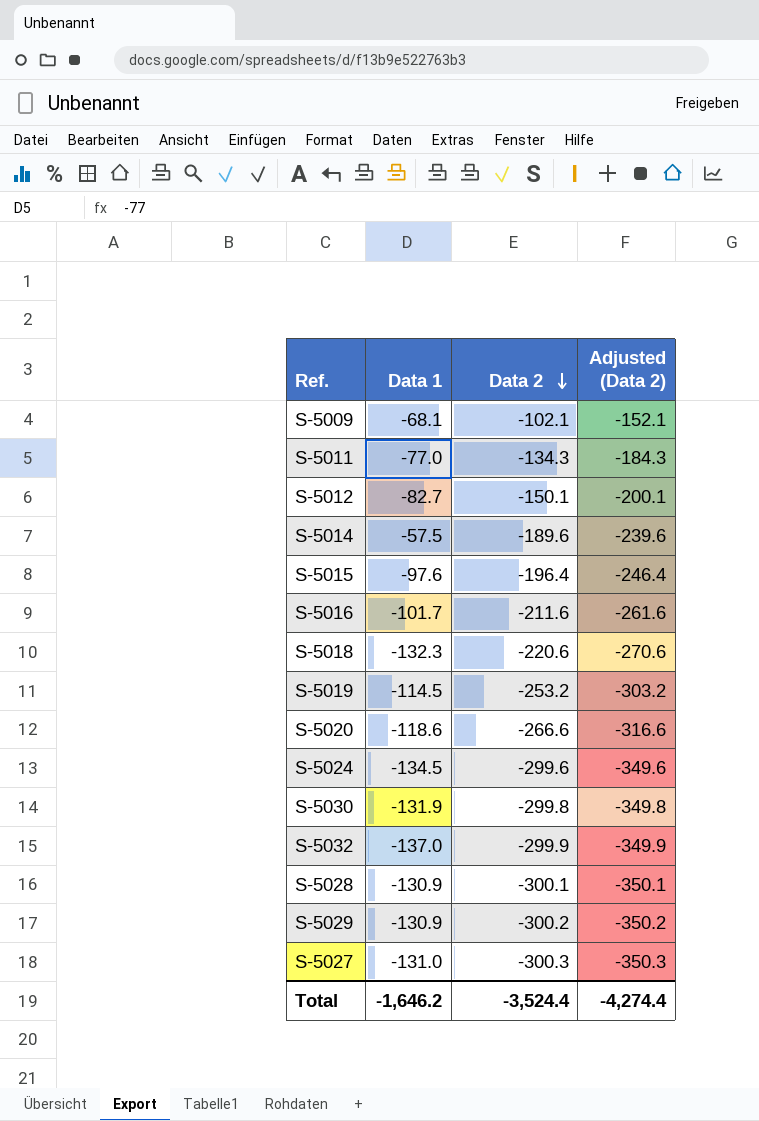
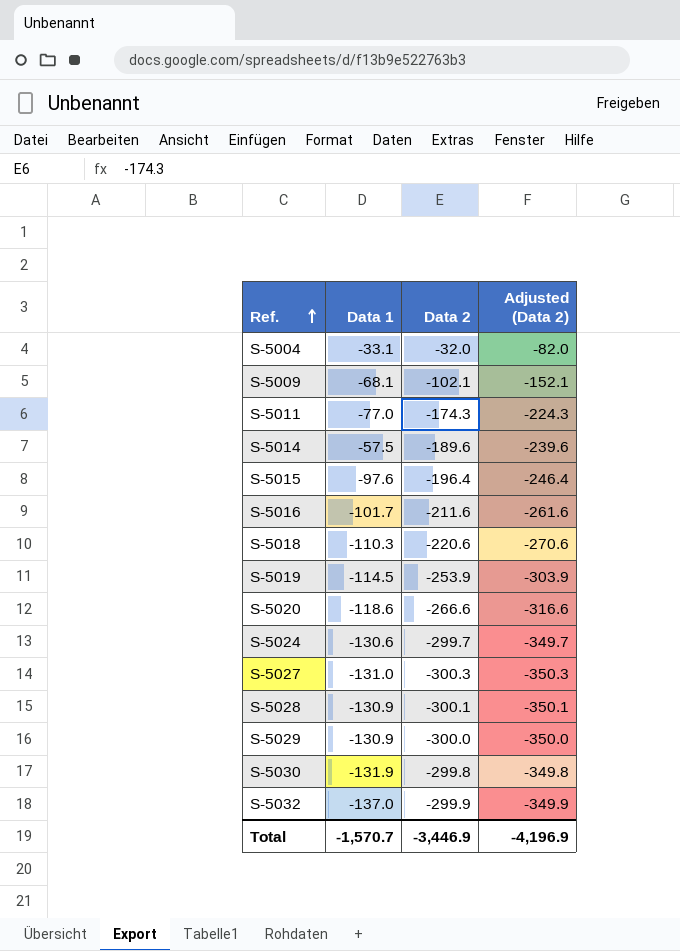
row order: Data 2 descending -> Ref. ascending
row S-5012: -82.7 | -150.1 | -200.1 -> none
row S-5004: none -> -33.1 | -32.0 | -82.0
S-5011 | Data 2: -134.3 -> -174.3
S-5011 | Adjusted (Data 2): -184.3 -> -224.3
S-5018 | Data 1: -132.3 -> -110.3
S-5019 | Data 2: -253.2 -> -253.9
S-5019 | Adjusted (Data 2): -303.2 -> -303.9
S-5024 | Data 1: -134.5 -> -130.6
S-5024 | Data 2: -299.6 -> -299.7
S-5024 | Adjusted (Data 2): -349.6 -> -349.7
S-5029 | Data 2: -300.2 -> -300.0
S-5029 | Adjusted (Data 2): -350.2 -> -350.0
Total | Data 1: -1,646.2 -> -1,570.7
Total | Data 2: -3,524.4 -> -3,446.9
Total | Adjusted (Data 2): -4,274.4 -> -4,196.9

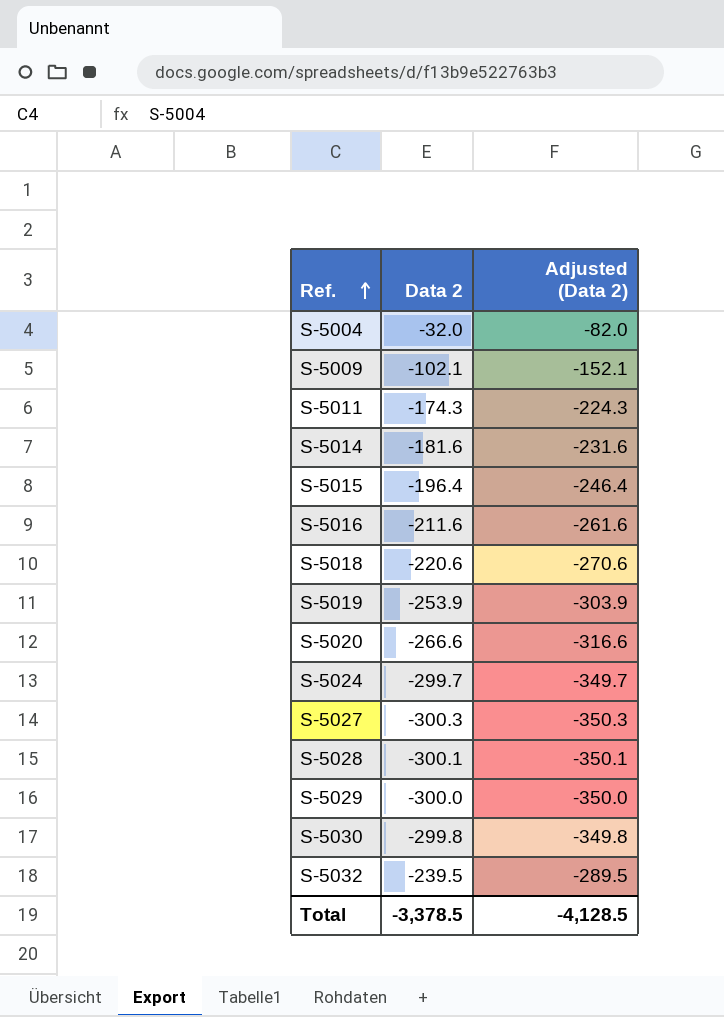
column Data 1 | position: 2 -> none
S-5014 | Data 2: -189.6 -> -181.6
S-5014 | Adjusted (Data 2): -239.6 -> -231.6
S-5032 | Data 2: -299.9 -> -239.5
S-5032 | Adjusted (Data 2): -349.9 -> -289.5
Total | Data 2: -3,446.9 -> -3,378.5
Total | Adjusted (Data 2): -4,196.9 -> -4,128.5

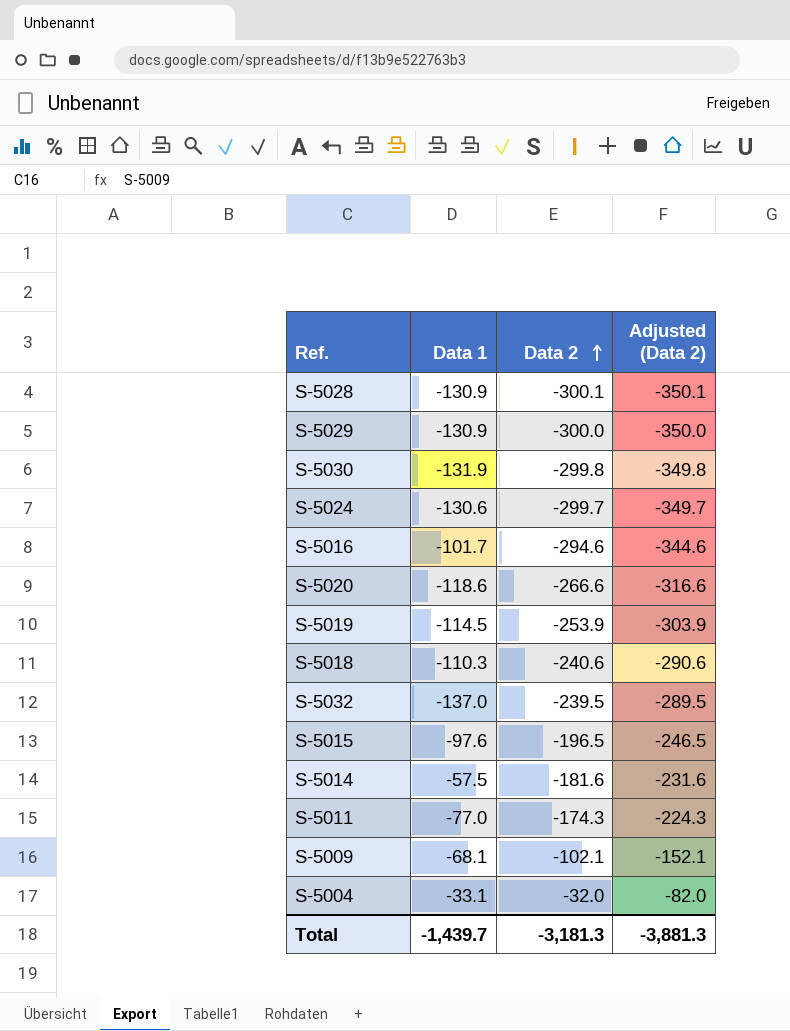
row order: Ref. ascending -> Data 2 ascending
column Data 1 | position: none -> 2
row S-5027: -300.3 | -350.3 -> none
S-5016 | Data 2: -211.6 -> -294.6
S-5016 | Adjusted (Data 2): -261.6 -> -344.6
S-5018 | Data 2: -220.6 -> -240.6
S-5018 | Adjusted (Data 2): -270.6 -> -290.6
S-5015 | Data 2: -196.4 -> -196.5
S-5015 | Adjusted (Data 2): -246.4 -> -246.5
Total | Data 2: -3,378.5 -> -3,181.3
Total | Adjusted (Data 2): -4,128.5 -> -3,881.3

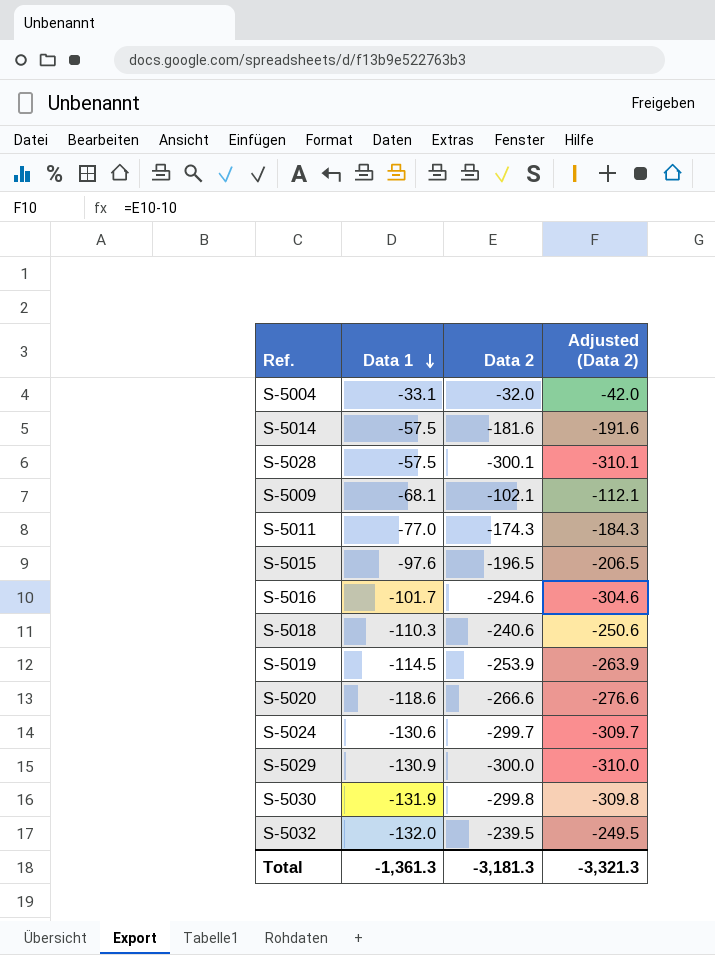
row order: Data 2 ascending -> Data 1 descending
column Adjusted (Data 2) | formula: [Data 2] - 50 -> [Data 2] - 10
S-5028 | Data 1: -130.9 -> -57.5
S-5032 | Data 1: -137.0 -> -132.0
Total | Data 1: -1,439.7 -> -1,361.3
Total | Adjusted (Data 2): -3,881.3 -> -3,321.3

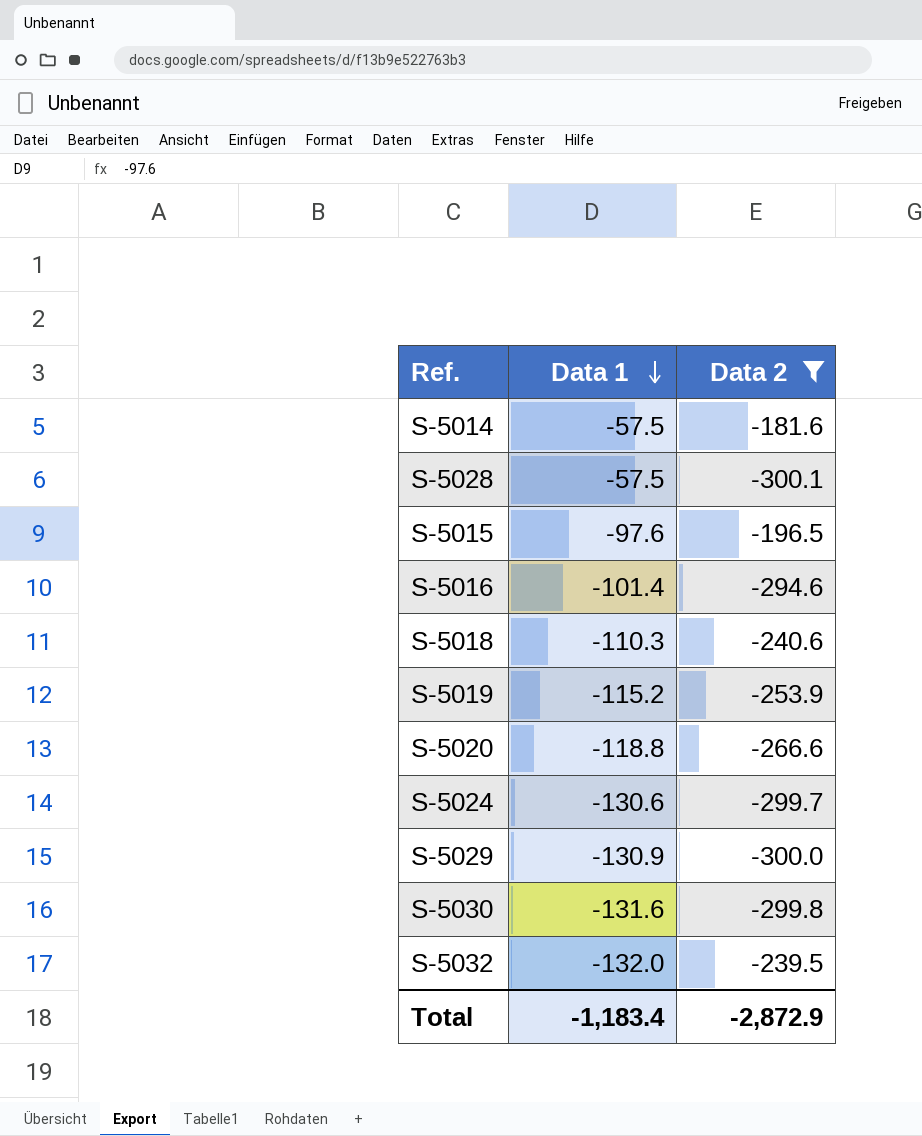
filter: none -> Data 2 <= -181.6
column Adjusted (Data 2) | formula: [Data 2] - 10 -> none
S-5016 | Data 1: -101.7 -> -101.4
S-5019 | Data 1: -114.5 -> -115.2
S-5020 | Data 1: -118.6 -> -118.8
S-5030 | Data 1: -131.9 -> -131.6
Total | Data 1: -1,361.3 -> -1,183.4
Total | Data 2: -3,181.3 -> -2,872.9

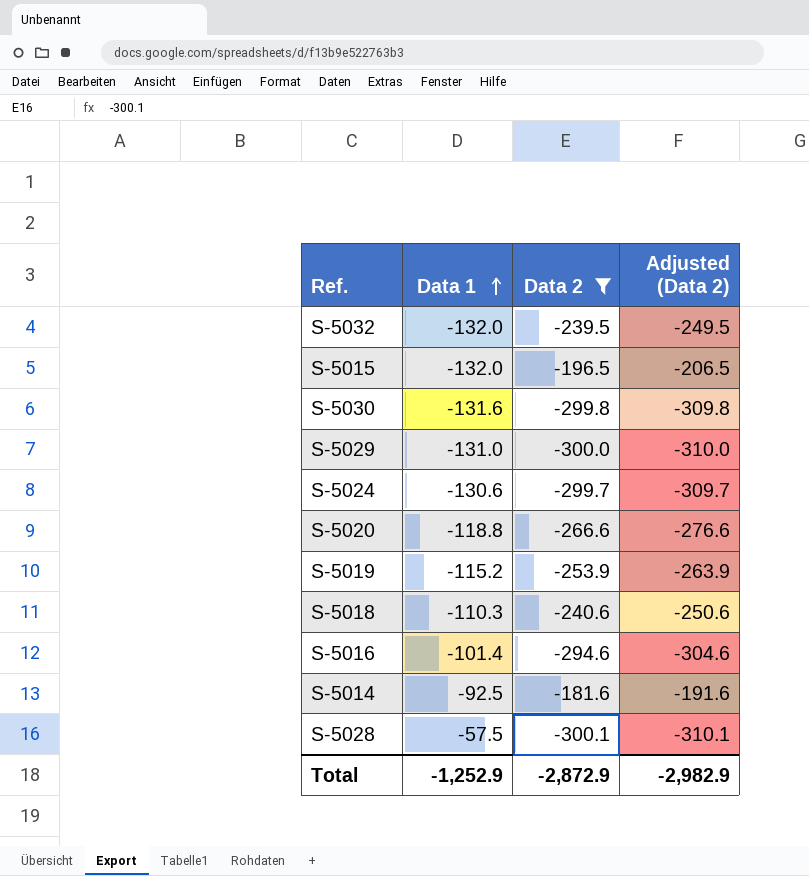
row order: Data 1 descending -> Data 1 ascending
column Adjusted (Data 2) | formula: none -> [Data 2] - 10
S-5015 | Data 1: -97.6 -> -132.0
S-5029 | Data 1: -130.9 -> -131.0
S-5014 | Data 1: -57.5 -> -92.5
Total | Data 1: -1,183.4 -> -1,252.9

